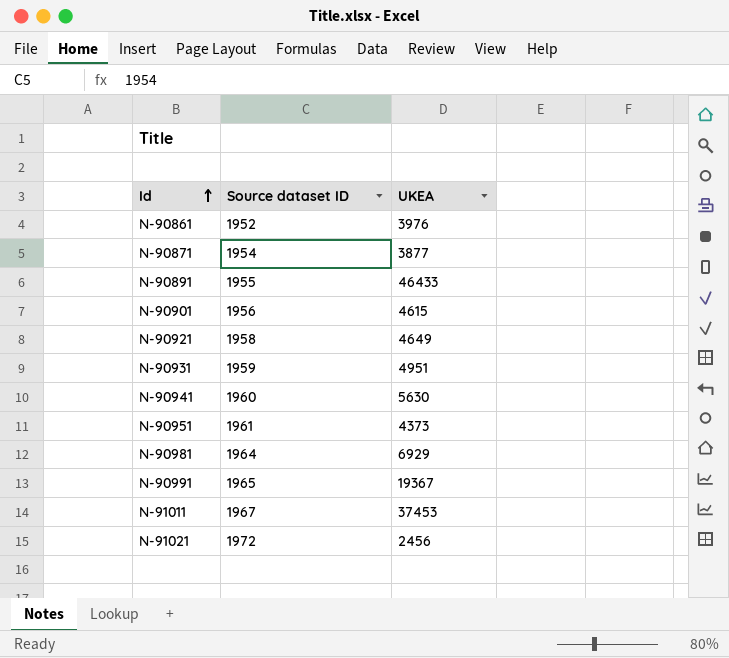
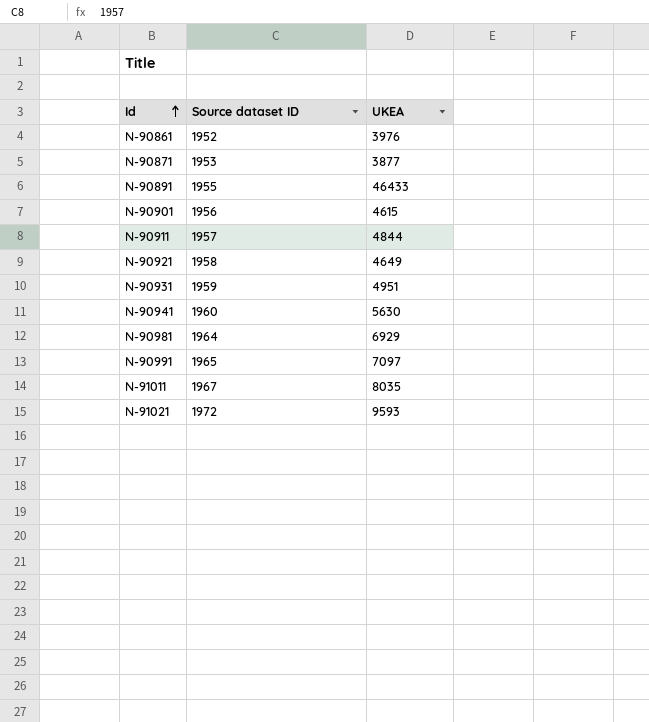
row N-90951: 1961 | 4373 -> none
N-90871 | Source dataset ID: 1954 -> 1953
row N-90911: none -> 1957 | 4844
N-90991 | UKEA: 19367 -> 7097
N-91011 | UKEA: 37453 -> 8035
N-91021 | UKEA: 2456 -> 9593

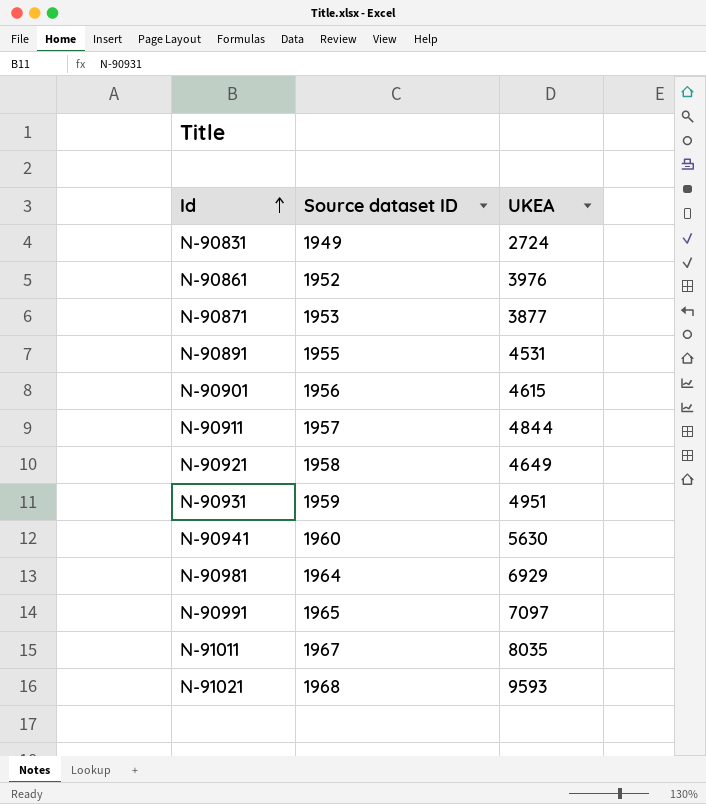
row N-90831: none -> 1949 | 2724
N-90891 | UKEA: 46433 -> 4531
N-91021 | Source dataset ID: 1972 -> 1968

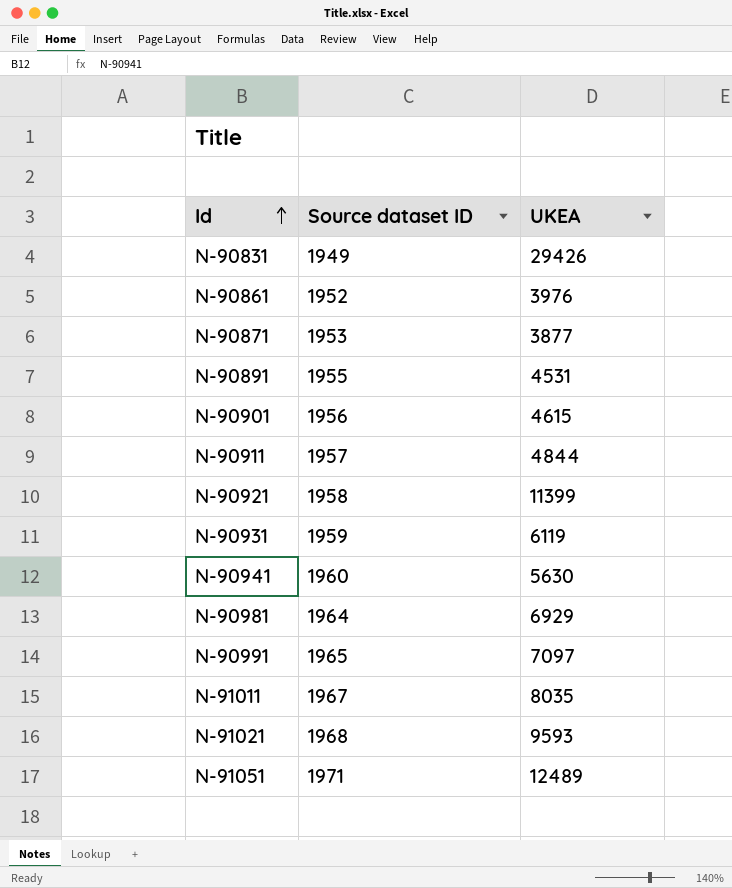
N-90831 | UKEA: 2724 -> 29426
N-90921 | UKEA: 4649 -> 11399
N-90931 | UKEA: 4951 -> 6119
row N-91051: none -> 1971 | 12489

